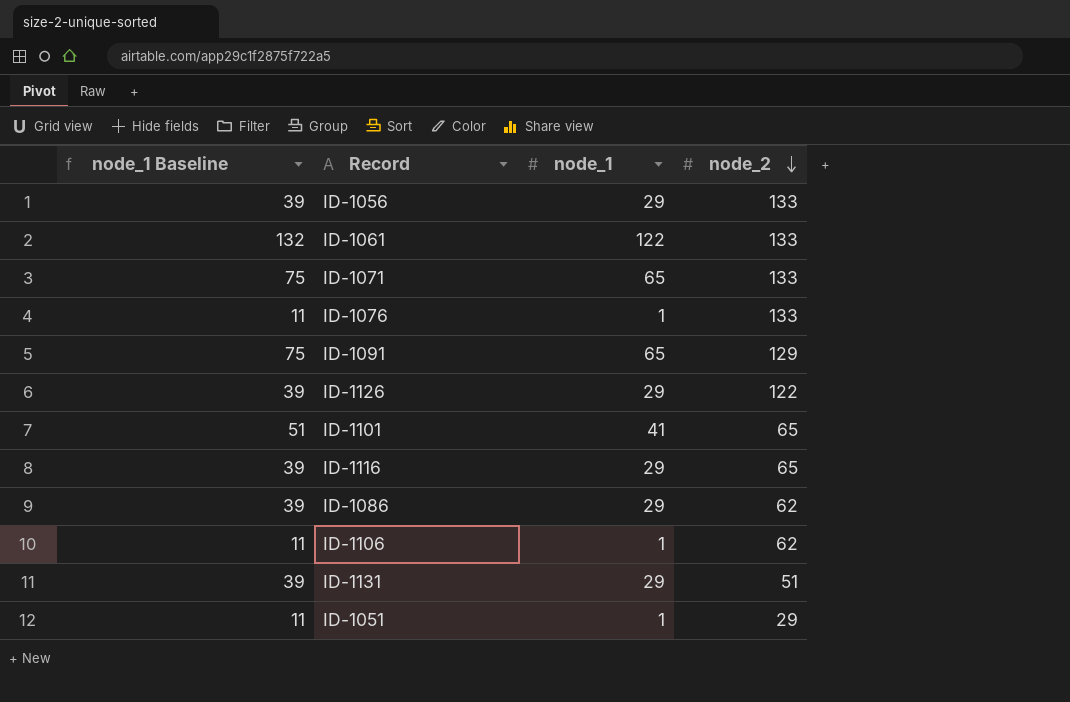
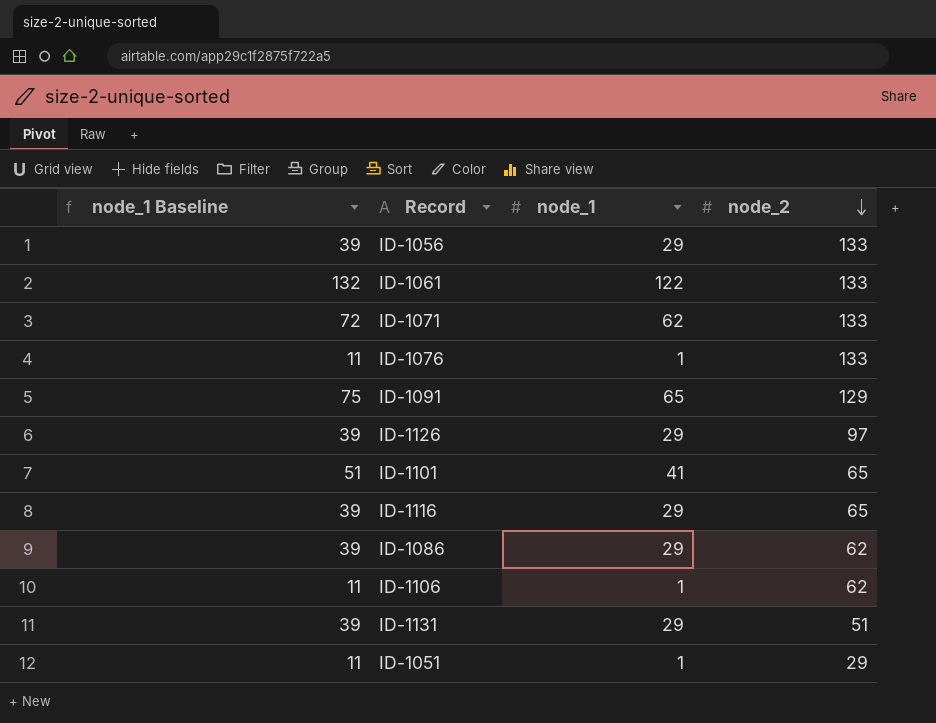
ID-1071 | node_1 Baseline: 75 -> 72
ID-1071 | node_1: 65 -> 62
ID-1126 | node_2: 122 -> 97

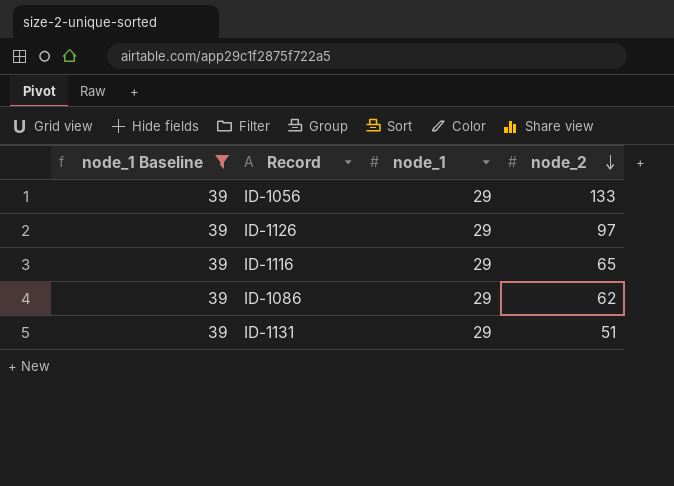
filter: none -> node_1 Baseline = 39

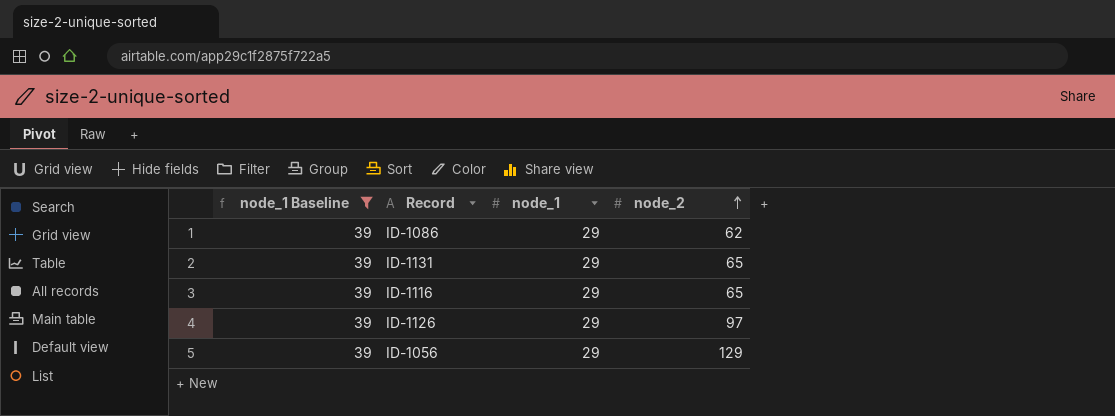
row order: node_2 descending -> node_2 ascending
ID-1131 | node_2: 51 -> 65
ID-1056 | node_2: 133 -> 129

